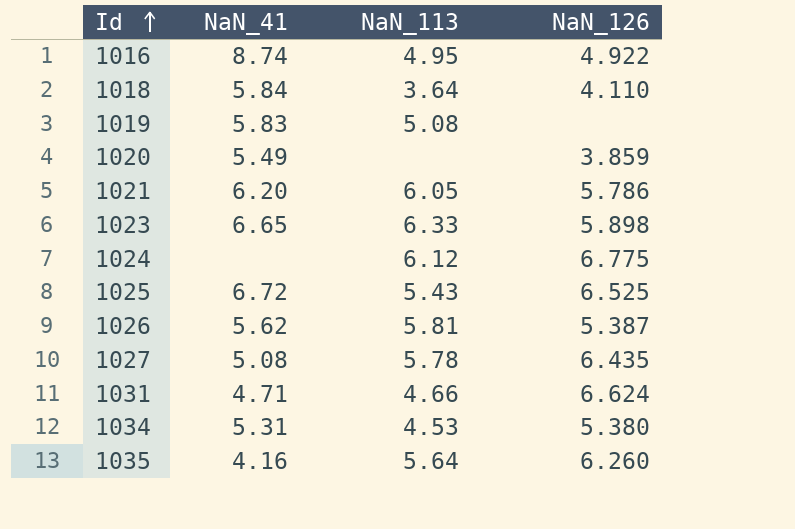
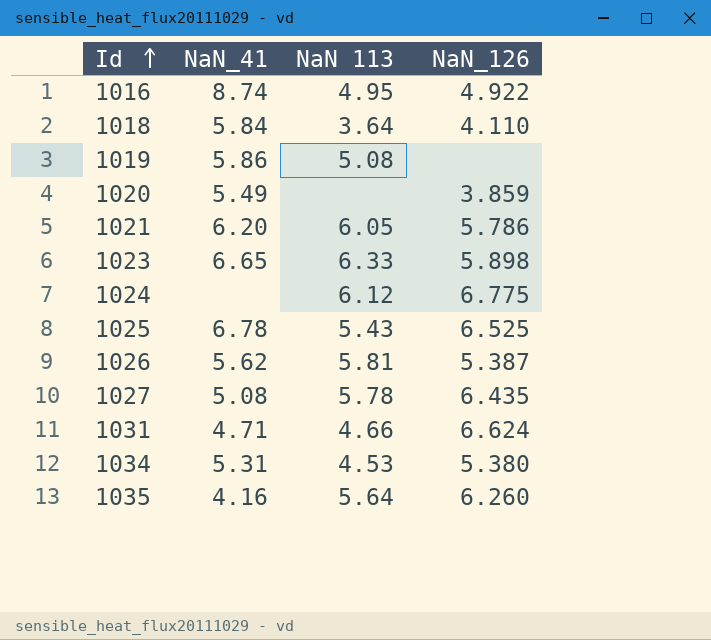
column name: NaN_113 -> NaN 113
1019 | NaN_41: 5.83 -> 5.86
1025 | NaN_41: 6.72 -> 6.78

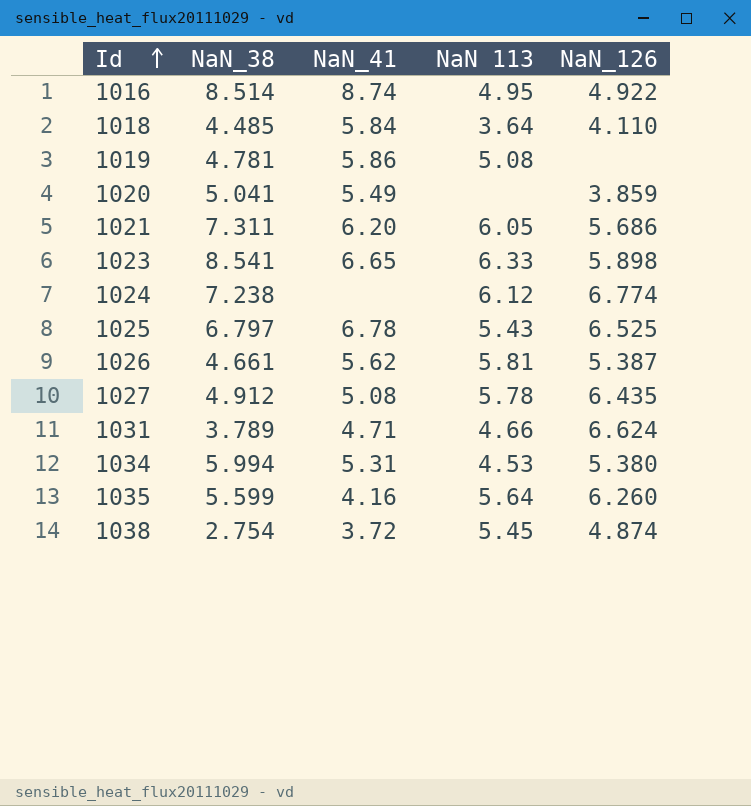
column NaN_38 | position: none -> 2
1021 | NaN_126: 5.786 -> 5.686
1024 | NaN_126: 6.775 -> 6.774
row 1038: none -> 2.754 | 3.72 | 5.45 | 4.874

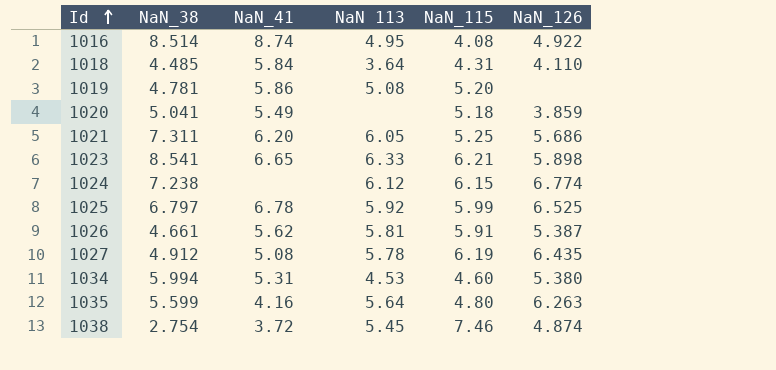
column NaN_115 | position: none -> 5
row 1031: 3.789 | 4.71 | 4.66 | 6.624 -> none
1025 | NaN 113: 5.43 -> 5.92
1035 | NaN_126: 6.260 -> 6.263

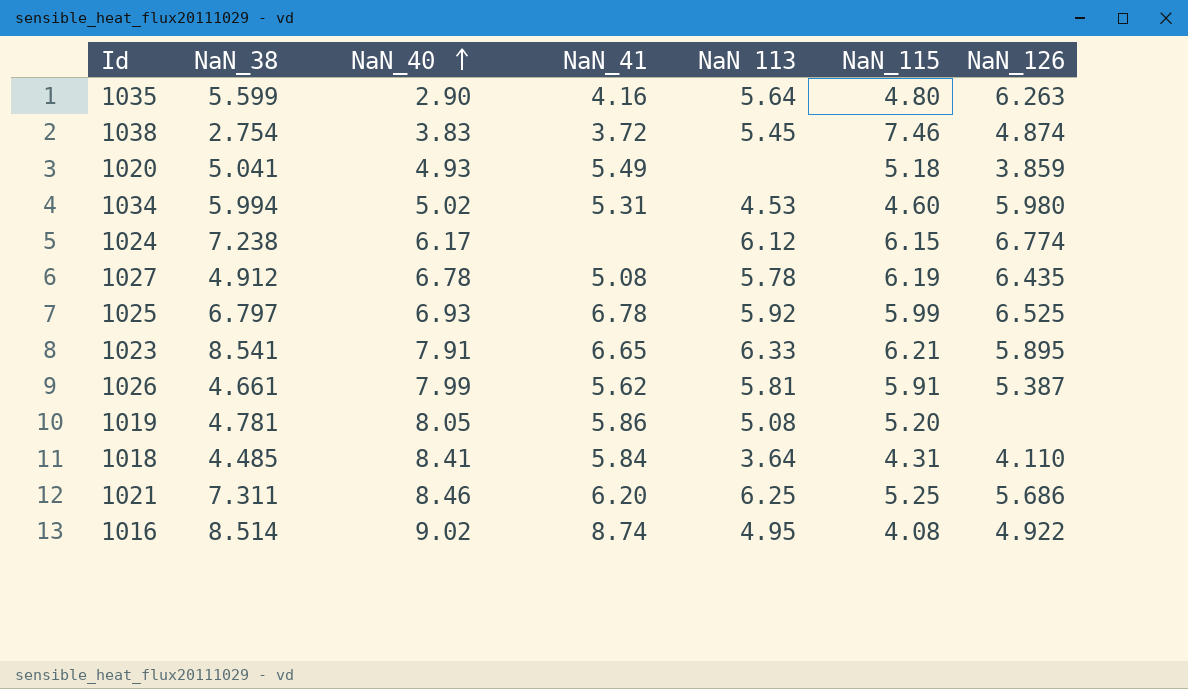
row order: Id ascending -> NaN_40 ascending
column NaN_40 | position: none -> 3
1034 | NaN_126: 5.380 -> 5.980
1023 | NaN_126: 5.898 -> 5.895
1021 | NaN 113: 6.05 -> 6.25

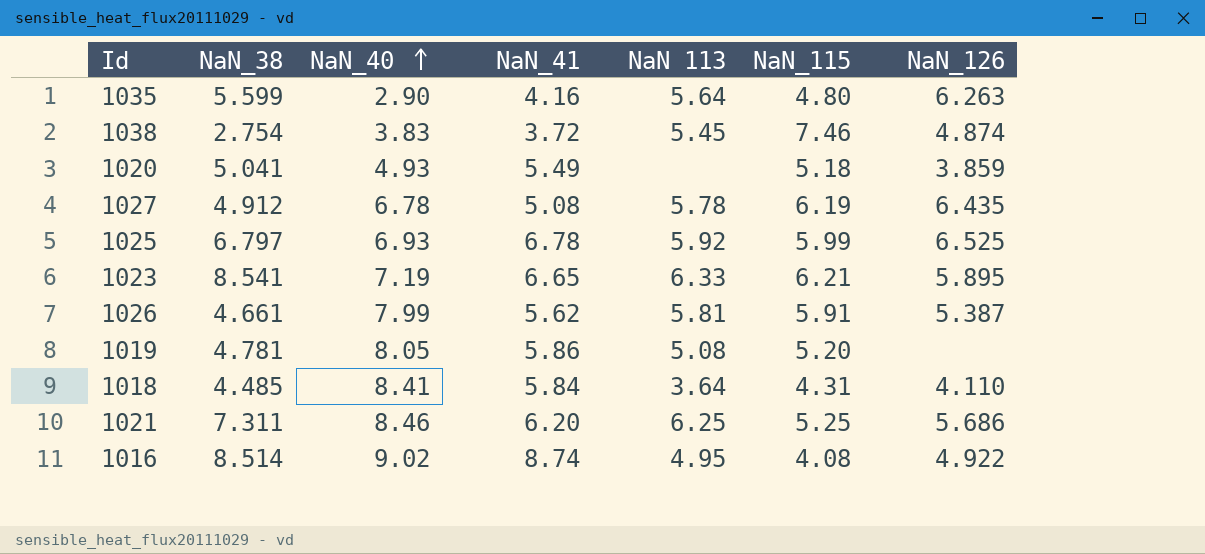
row 1034: 5.994 | 5.02 | 5.31 | 4.53 | 4.60 | 5.980 -> none
row 1024: 7.238 | 6.17 | none | 6.12 | 6.15 | 6.774 -> none
1023 | NaN_40: 7.91 -> 7.19

